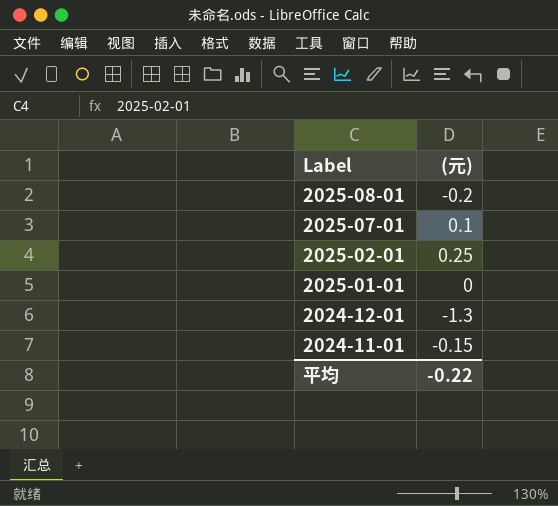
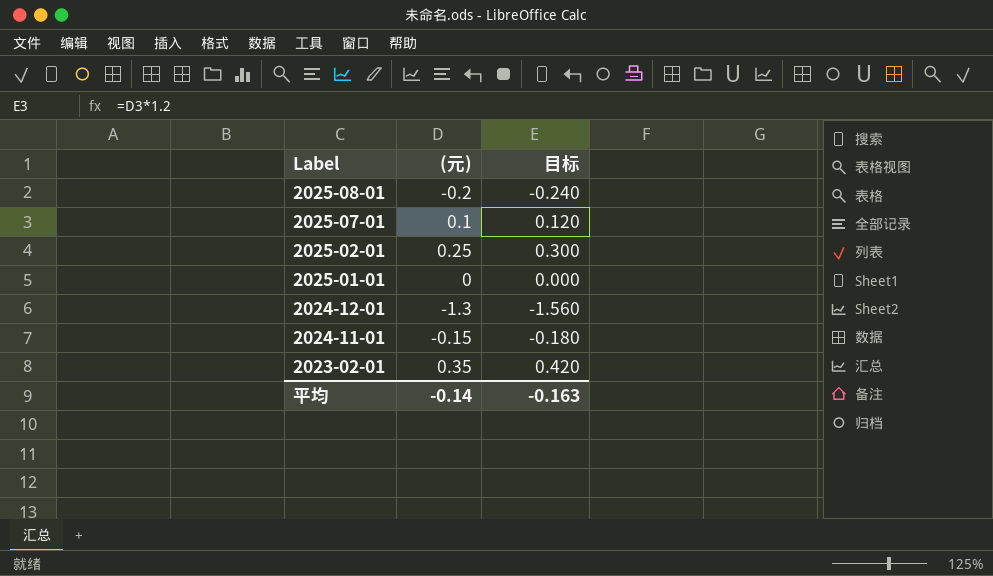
column 目标 | formula: none -> [(元)] * 1.2
row 2023-02-01: none -> 0.35 | 0.420
平均 | (元): -0.22 -> -0.14

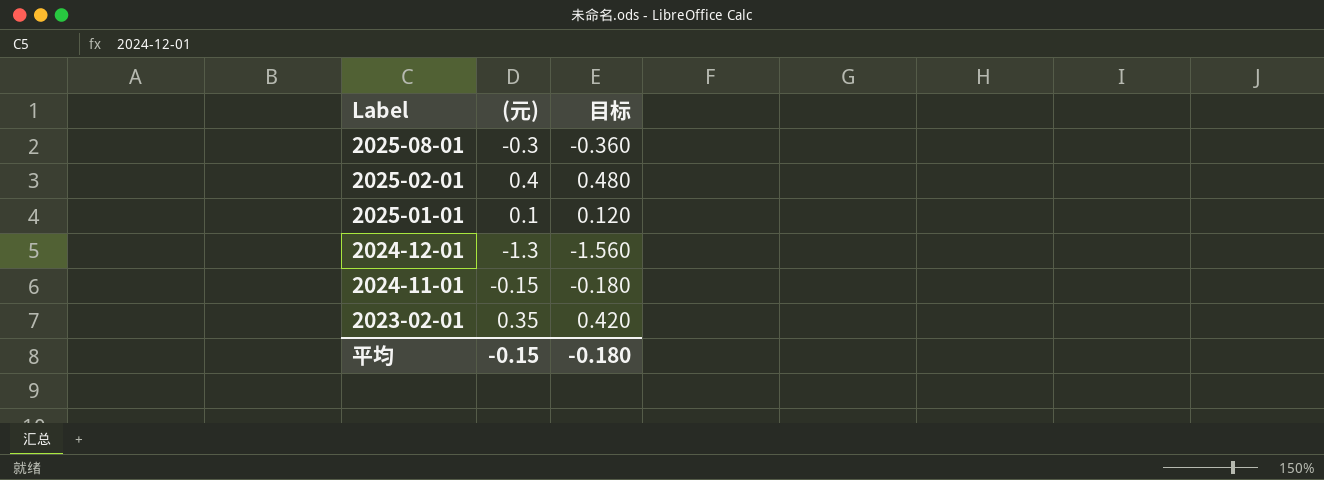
row 2025-07-01: 0.1 | 0.120 -> none
2025-08-01 | (元): -0.2 -> -0.3
2025-08-01 | 目标: -0.240 -> -0.360
2025-02-01 | (元): 0.25 -> 0.4
2025-02-01 | 目标: 0.300 -> 0.480
2025-01-01 | (元): 0 -> 0.1
2025-01-01 | 目标: 0.000 -> 0.120
平均 | (元): -0.14 -> -0.15
平均 | 目标: -0.163 -> -0.180

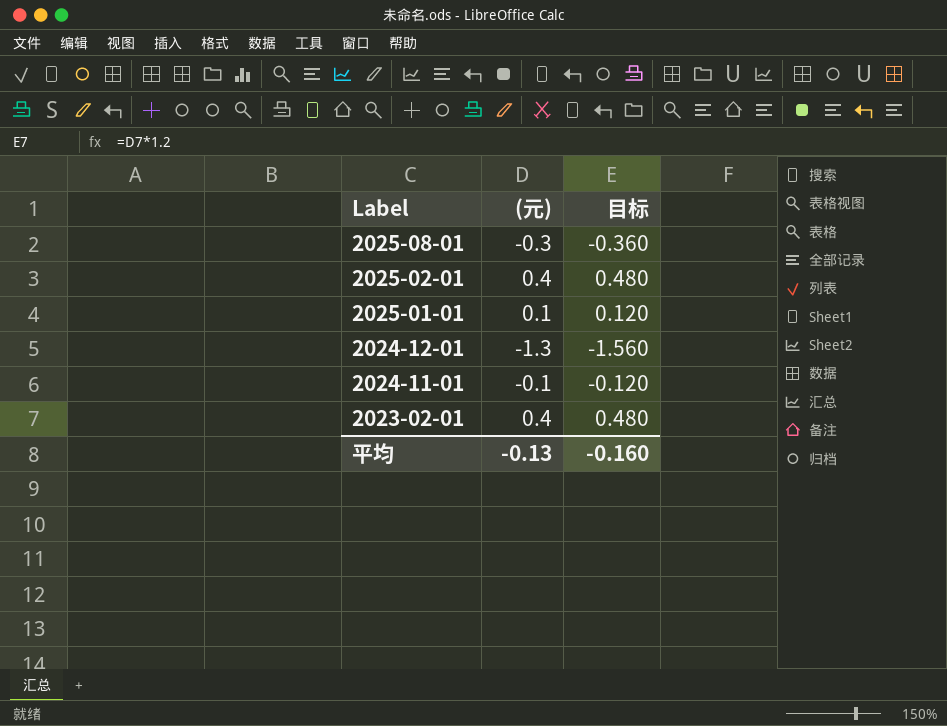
2024-11-01 | (元): -0.15 -> -0.1
2024-11-01 | 目标: -0.180 -> -0.120
2023-02-01 | (元): 0.35 -> 0.4
2023-02-01 | 目标: 0.420 -> 0.480
平均 | (元): -0.15 -> -0.13
平均 | 目标: -0.180 -> -0.160

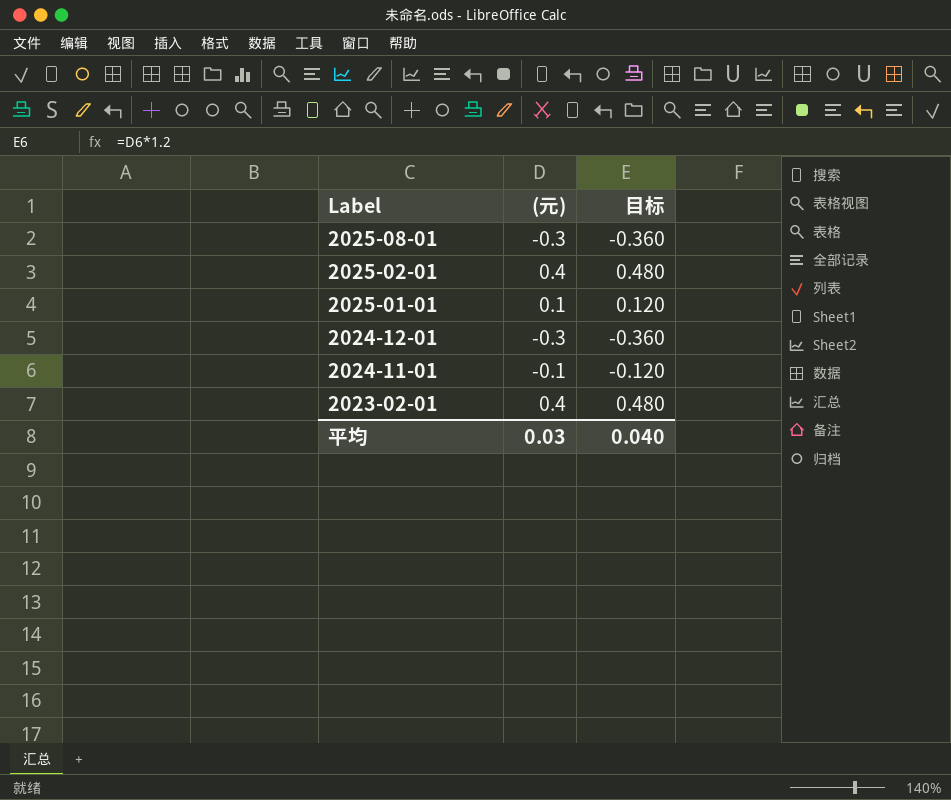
2024-12-01 | (元): -1.3 -> -0.3
2024-12-01 | 目标: -1.560 -> -0.360
平均 | (元): -0.13 -> 0.03
平均 | 目标: -0.160 -> 0.040

